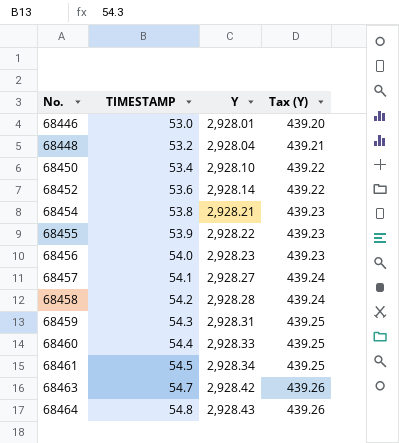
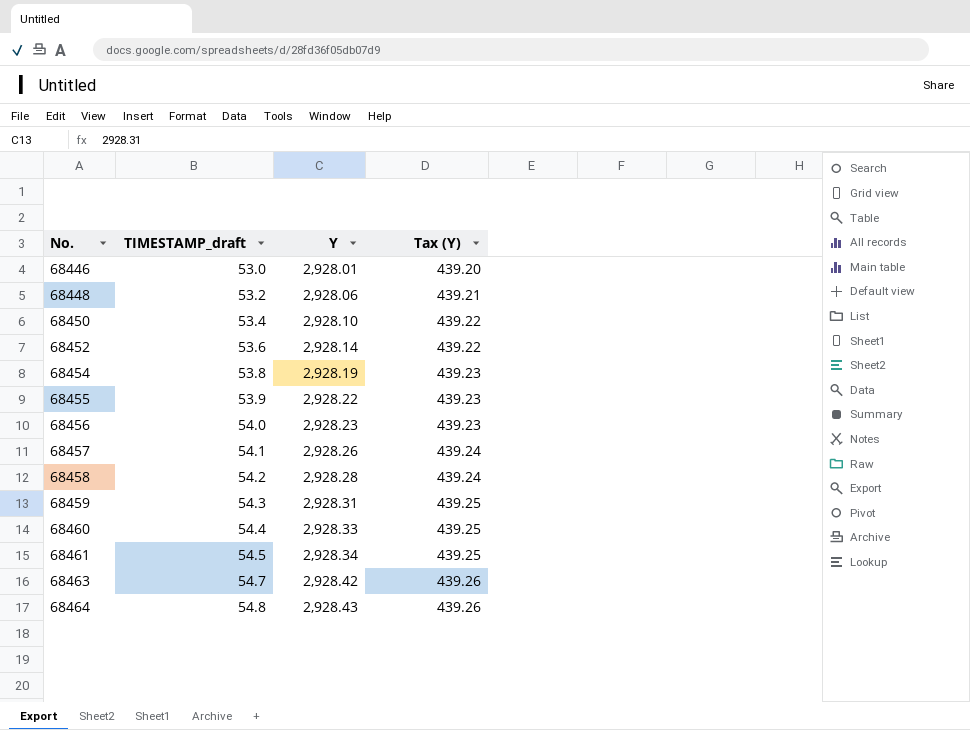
column name: TIMESTAMP -> TIMESTAMP_draft
68448 | Y: 2,928.04 -> 2,928.06
68454 | Y: 2,928.21 -> 2,928.19
68457 | Y: 2,928.27 -> 2,928.26

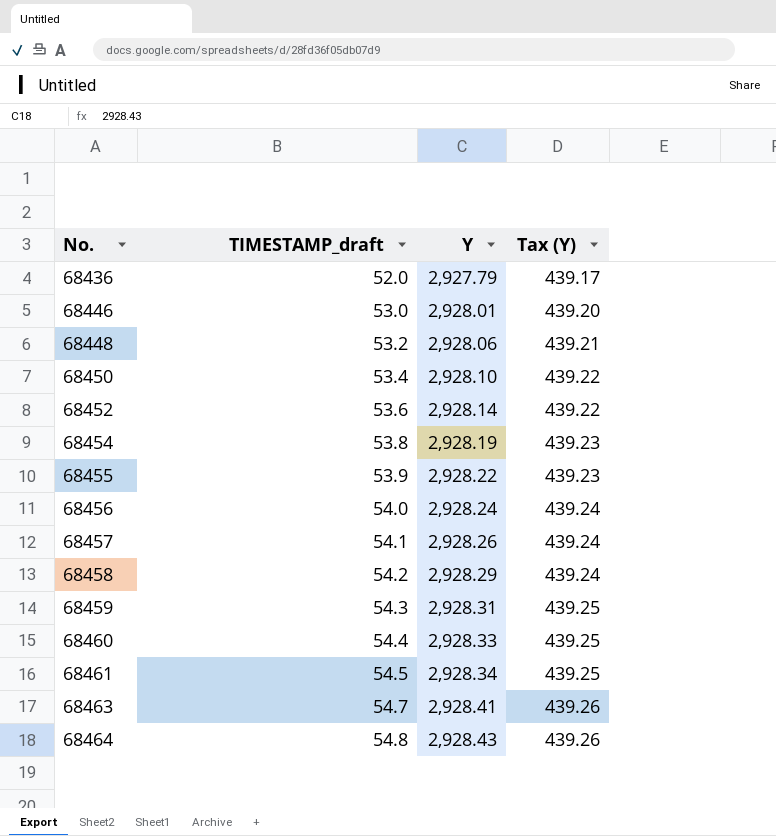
row 68436: none -> 52.0 | 2,927.79 | 439.17
68456 | Y: 2,928.23 -> 2,928.24
68456 | Tax (Y): 439.23 -> 439.24
68458 | Y: 2,928.28 -> 2,928.29
68463 | Y: 2,928.42 -> 2,928.41

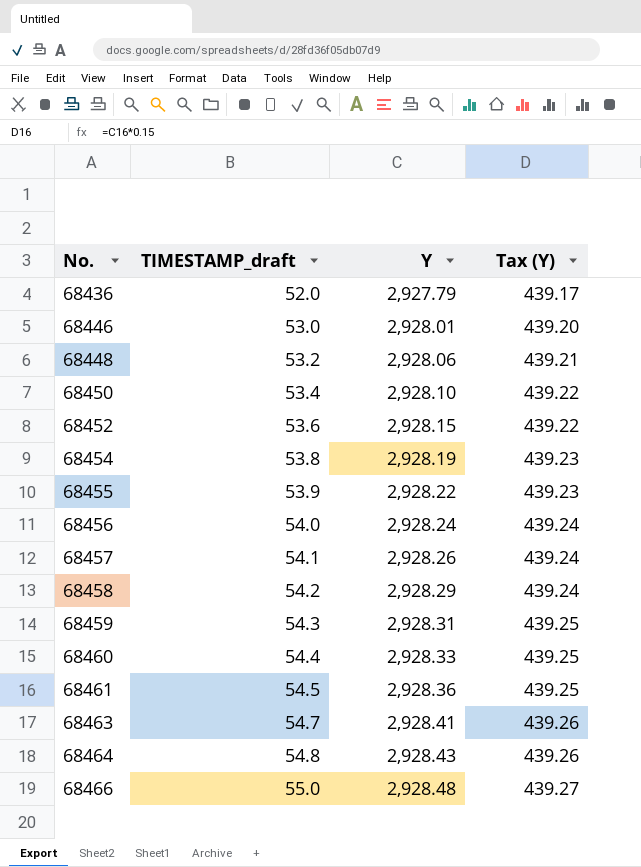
68452 | Y: 2,928.14 -> 2,928.15
68461 | Y: 2,928.34 -> 2,928.36
row 68466: none -> 55.0 | 2,928.48 | 439.27

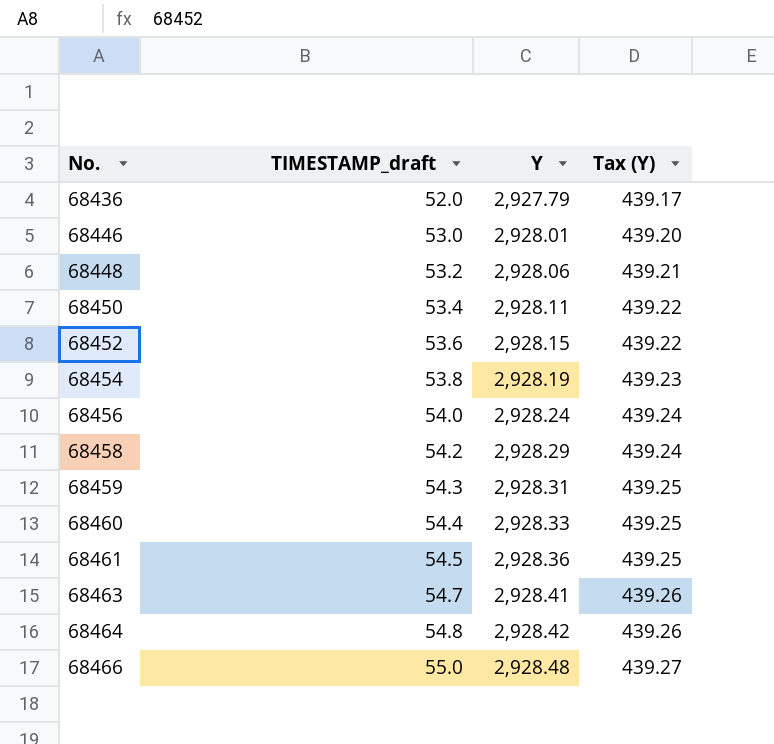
row 68455: 53.9 | 2,928.22 | 439.23 -> none
row 68457: 54.1 | 2,928.26 | 439.24 -> none
68450 | Y: 2,928.10 -> 2,928.11
68464 | Y: 2,928.43 -> 2,928.42

